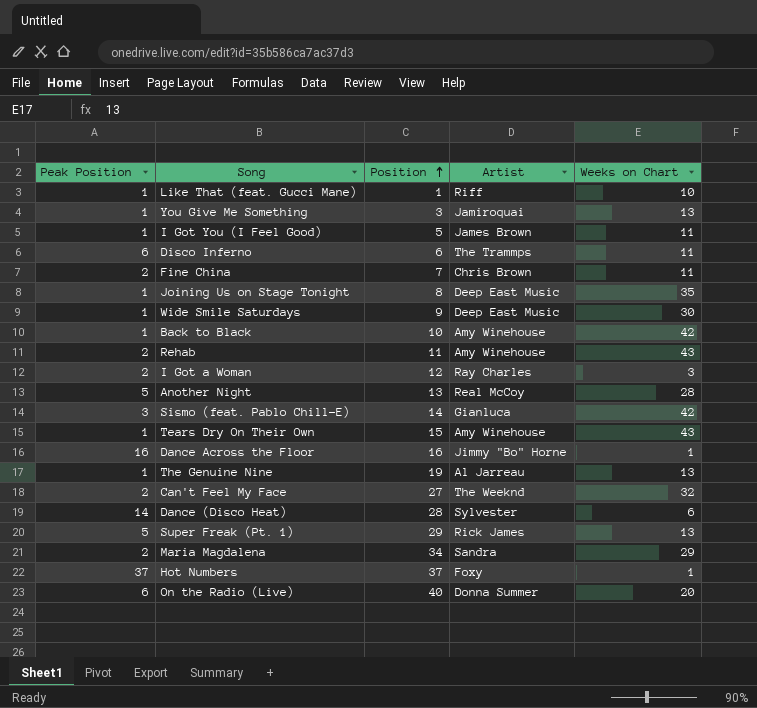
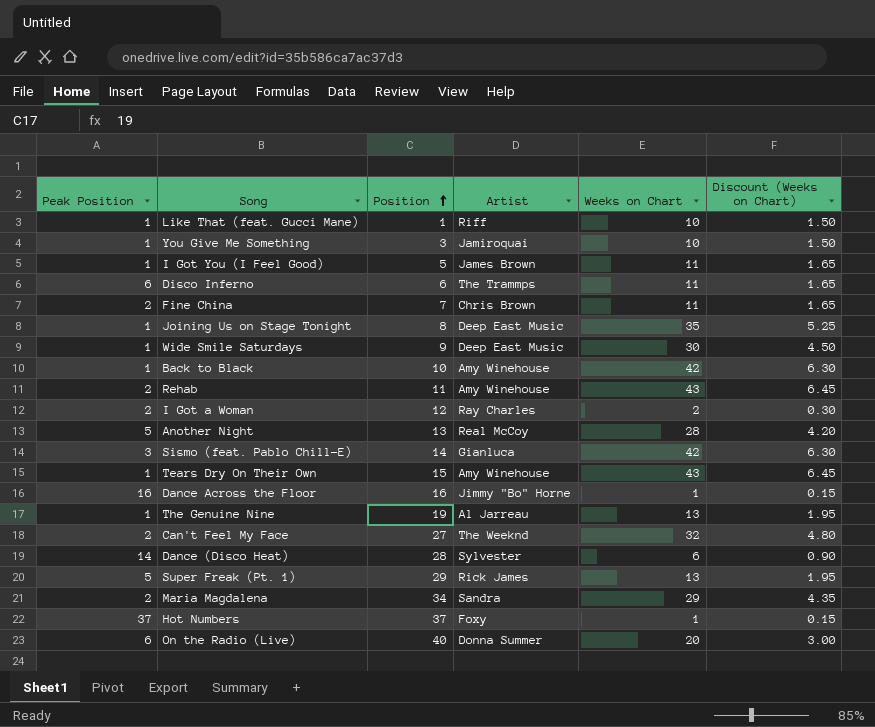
column Discount (Weeks on Chart) | formula: none -> [Weeks on Chart] * 0.15
You Give Me Something | Weeks on Chart: 13 -> 10
I Got a Woman | Weeks on Chart: 3 -> 2

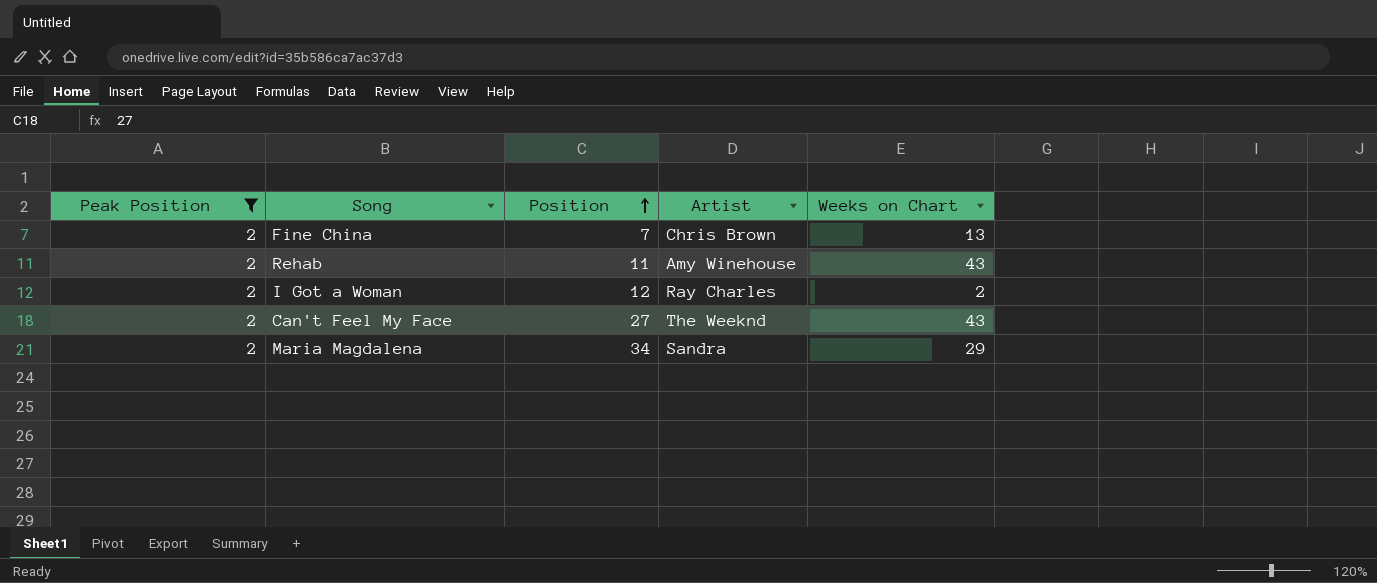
filter: none -> Peak Position = 2
column Discount (Weeks on Chart) | formula: [Weeks on Chart] * 0.15 -> none
Fine China | Weeks on Chart: 11 -> 13
Can't Feel My Face | Weeks on Chart: 32 -> 43

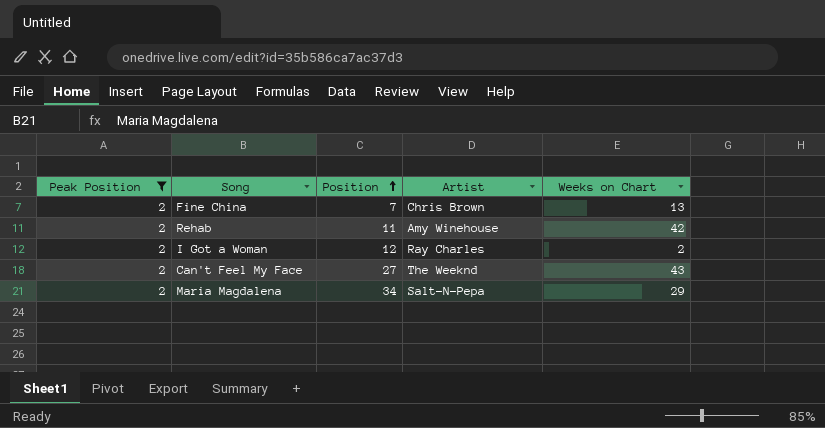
Rehab | Weeks on Chart: 43 -> 42
Maria Magdalena | Artist: Sandra -> Salt-N-Pepa

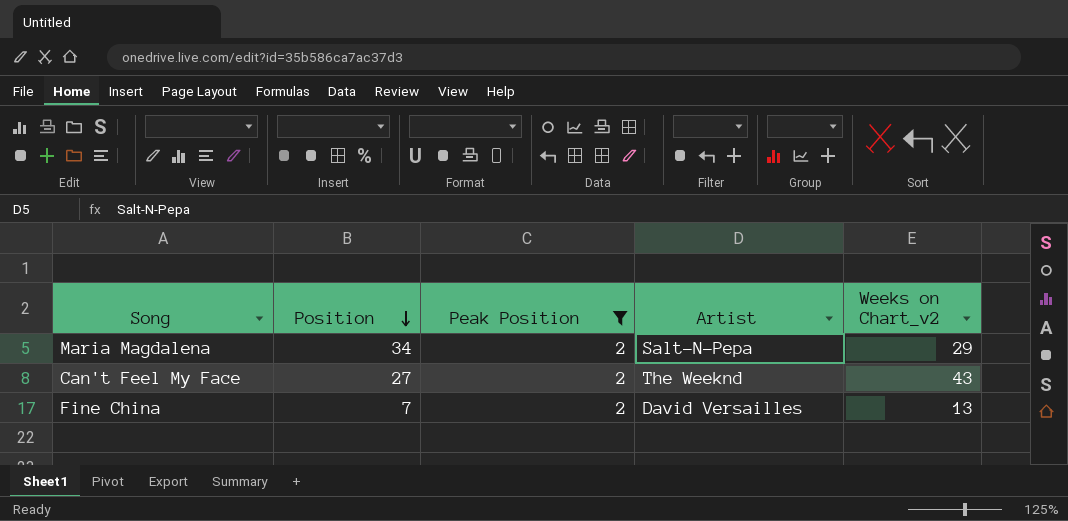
row order: Position ascending -> Position descending
column Peak Position | position: 1 -> 3
column name: Weeks on Chart -> Weeks on Chart_v2
row Rehab: 2 | 11 | Amy Winehouse | 42 -> none
row I Got a Woman: 2 | 12 | Ray Charles | 2 -> none
Fine China | Artist: Chris Brown -> David Versailles

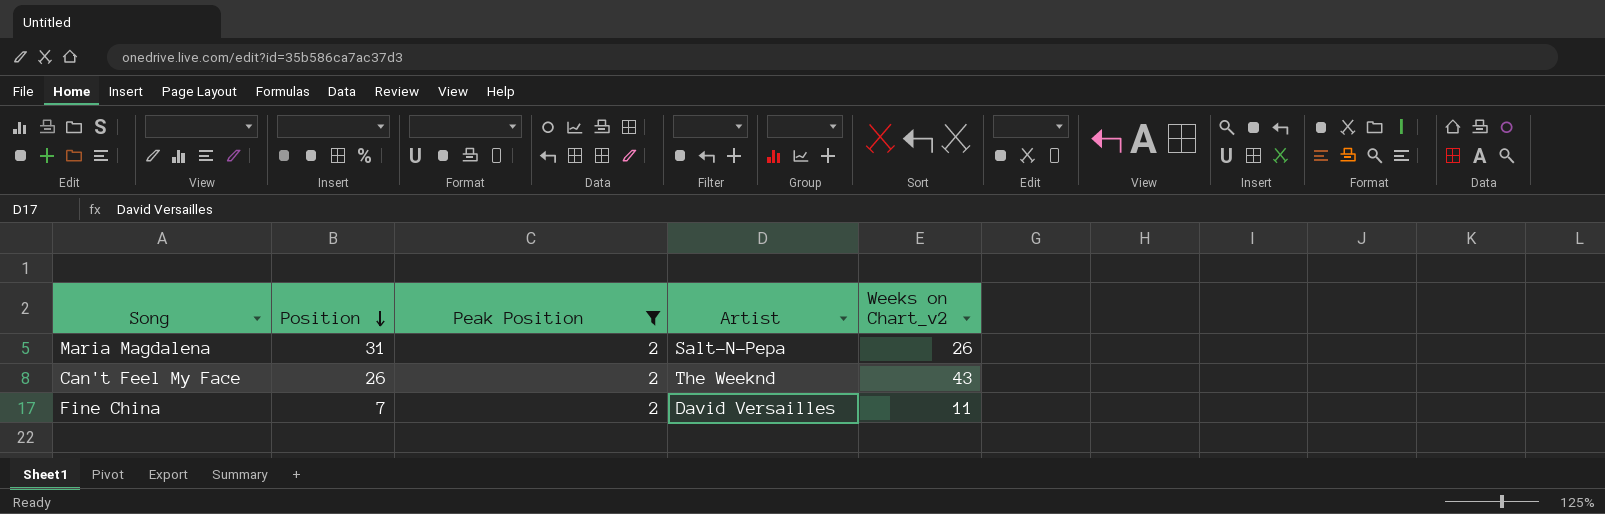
Maria Magdalena | Position: 34 -> 31
Maria Magdalena | Weeks on Chart_v2: 29 -> 26
Can't Feel My Face | Position: 27 -> 26
Fine China | Weeks on Chart_v2: 13 -> 11

